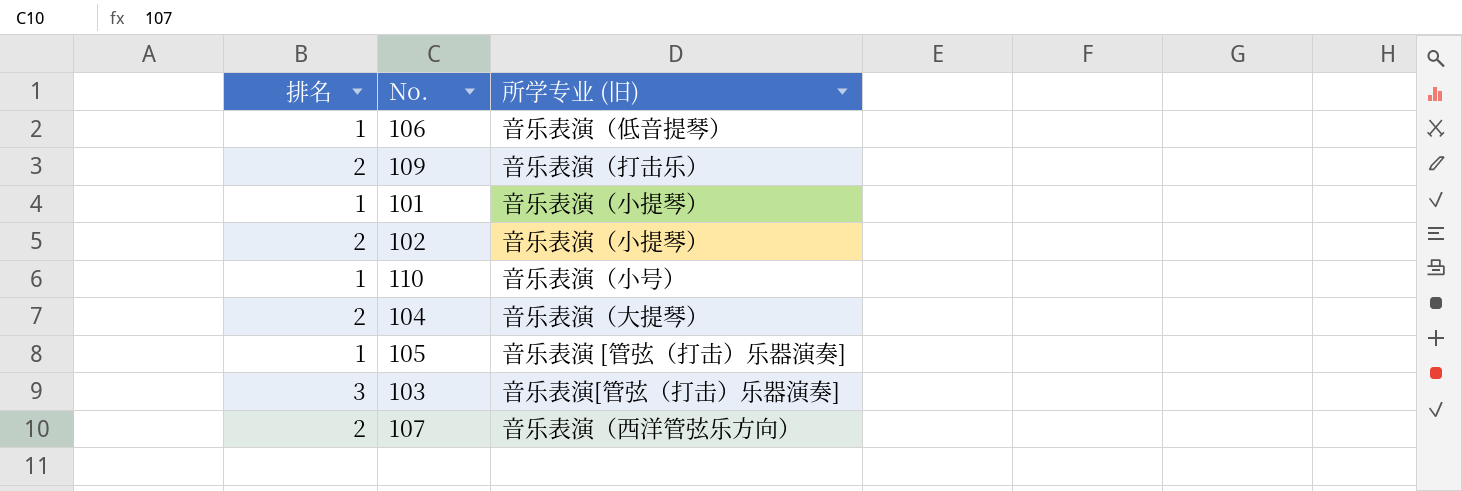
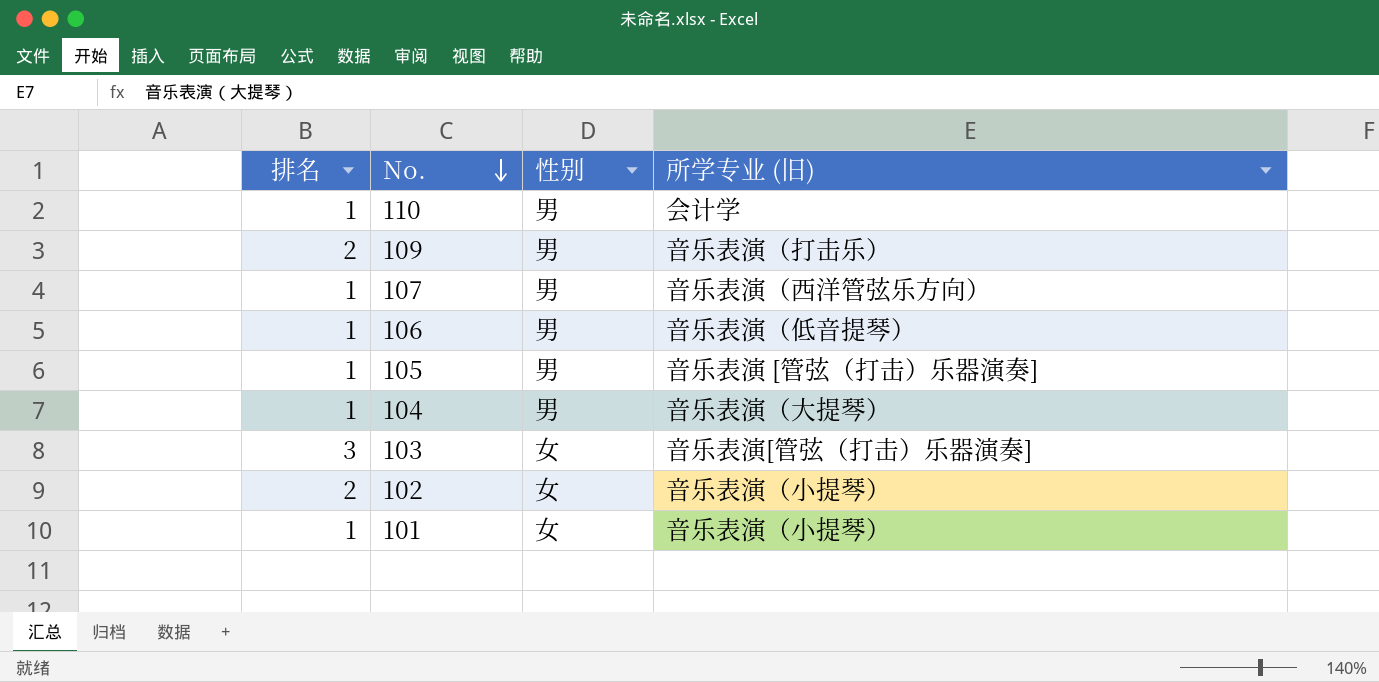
row order: none -> No. descending
column 性别 | position: none -> 3
110 | 所学专业 (旧): 音乐表演（小号） -> 会计学
107 | 排名: 2 -> 1
104 | 排名: 2 -> 1

